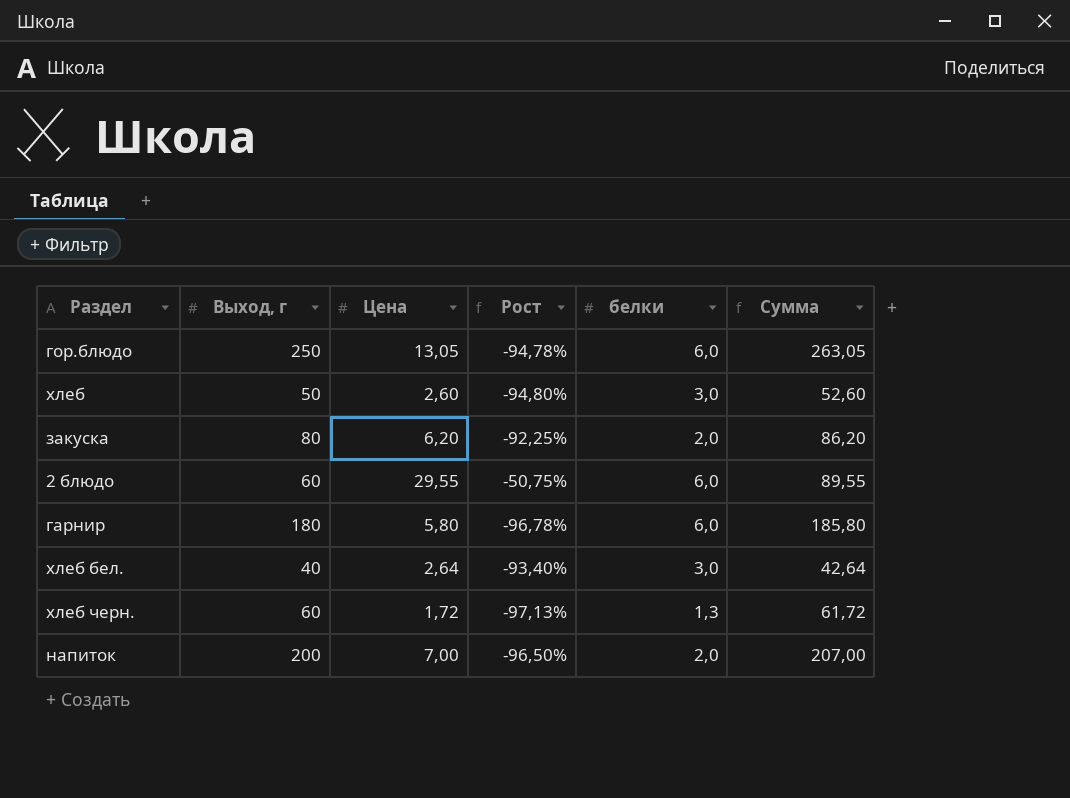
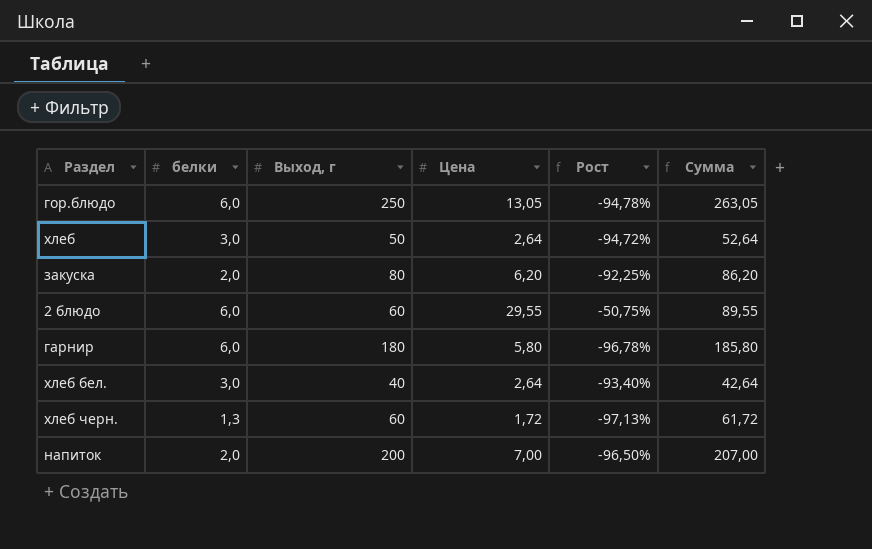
column белки | position: 5 -> 2
хлеб | Цена: 2,60 -> 2,64
хлеб | Рост: -94,80% -> -94,72%
хлеб | Сумма: 52,60 -> 52,64

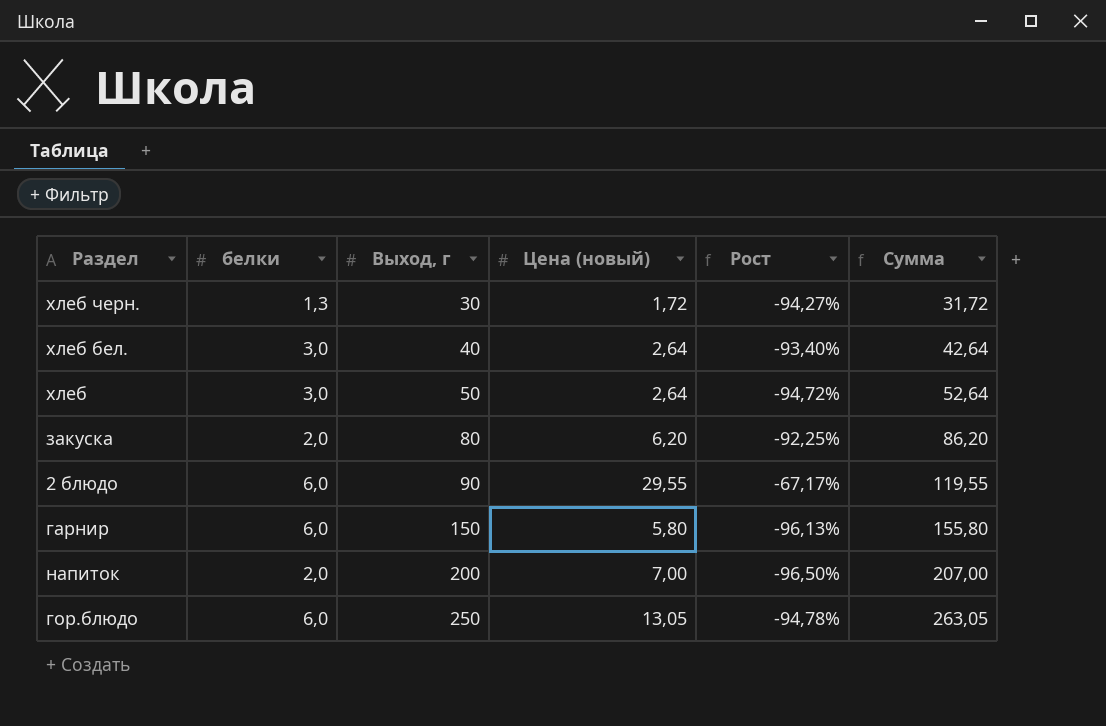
row order: none -> Выход, г ascending
column name: Цена -> Цена (новый)
хлеб черн. | Выход, г: 60 -> 30
хлеб черн. | Рост: -97,13% -> -94,27%
хлеб черн. | Сумма: 61,72 -> 31,72
2 блюдо | Выход, г: 60 -> 90
2 блюдо | Рост: -50,75% -> -67,17%
2 блюдо | Сумма: 89,55 -> 119,55
гарнир | Выход, г: 180 -> 150
гарнир | Рост: -96,78% -> -96,13%
гарнир | Сумма: 185,80 -> 155,80

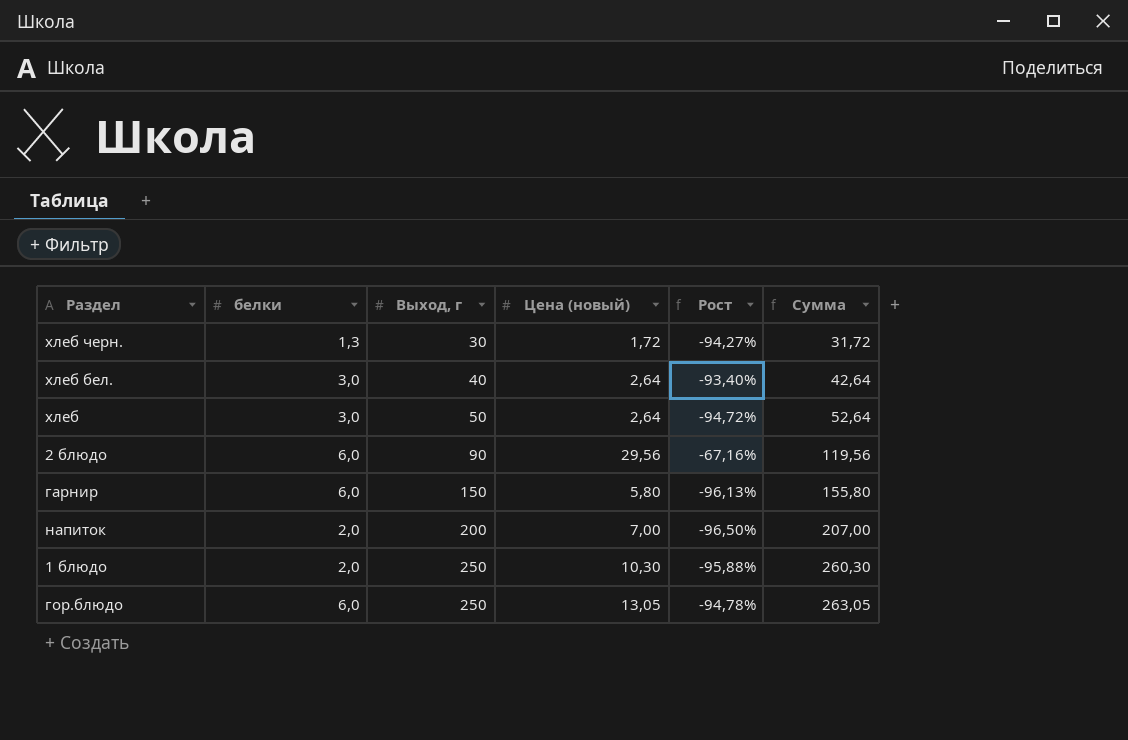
row закуска: 2,0 | 80 | 6,20 | -92,25% | 86,20 -> none
2 блюдо | Цена (новый): 29,55 -> 29,56
2 блюдо | Рост: -67,17% -> -67,16%
2 блюдо | Сумма: 119,55 -> 119,56
row 1 блюдо: none -> 2,0 | 250 | 10,30 | -95,88% | 260,30

